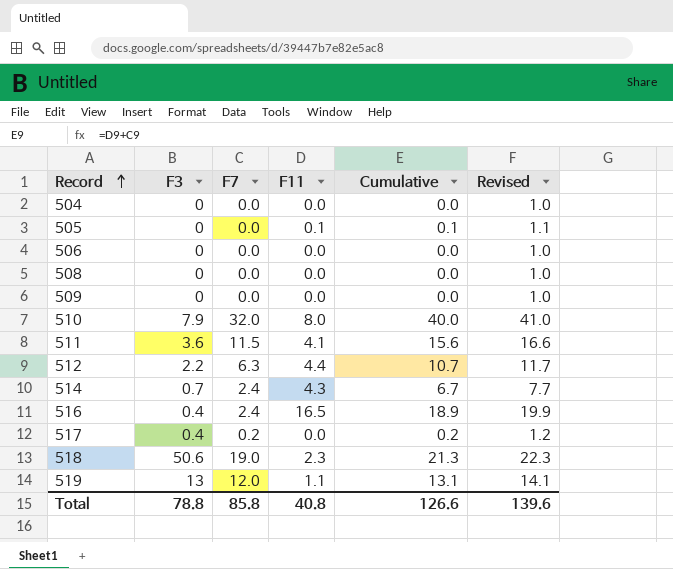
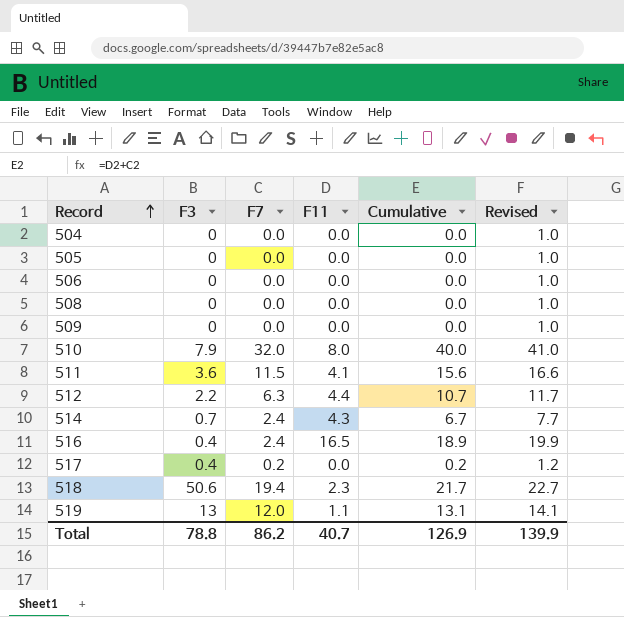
505 | F11: 0.1 -> 0.0
505 | Cumulative: 0.1 -> 0.0
505 | Revised: 1.1 -> 1.0
518 | F7: 19.0 -> 19.4
518 | Cumulative: 21.3 -> 21.7
518 | Revised: 22.3 -> 22.7
Total | F7: 85.8 -> 86.2
Total | F11: 40.8 -> 40.7
Total | Cumulative: 126.6 -> 126.9
Total | Revised: 139.6 -> 139.9

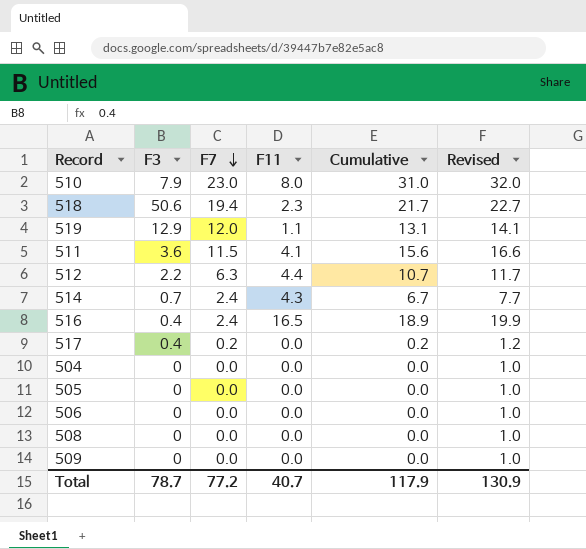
row order: Record ascending -> F7 descending
510 | F7: 32.0 -> 23.0
510 | Cumulative: 40.0 -> 31.0
510 | Revised: 41.0 -> 32.0
519 | F3: 13 -> 12.9
Total | F3: 78.8 -> 78.7
Total | F7: 86.2 -> 77.2
Total | Cumulative: 126.9 -> 117.9
Total | Revised: 139.9 -> 130.9

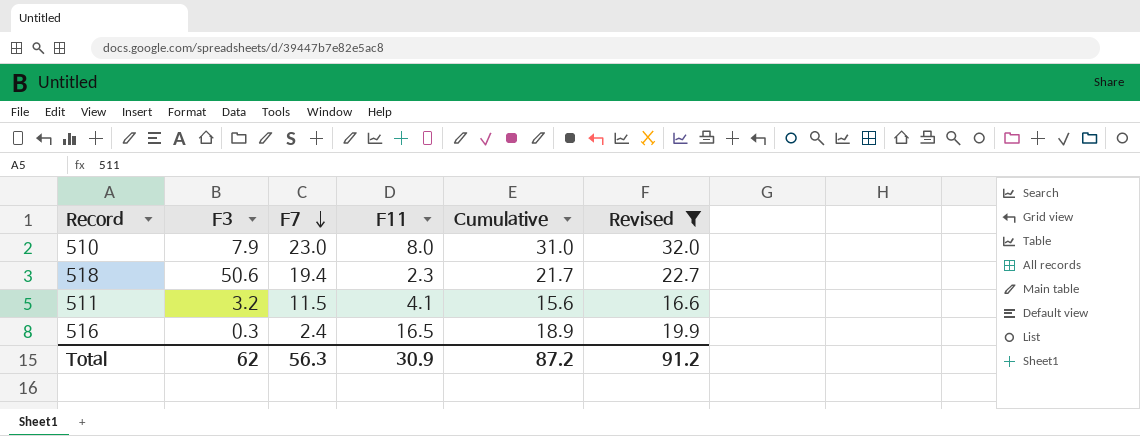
filter: none -> Revised >= 16.6
511 | F3: 3.6 -> 3.2
516 | F3: 0.4 -> 0.3
Total | F3: 78.7 -> 62
Total | F7: 77.2 -> 56.3
Total | F11: 40.7 -> 30.9
Total | Cumulative: 117.9 -> 87.2
Total | Revised: 130.9 -> 91.2

